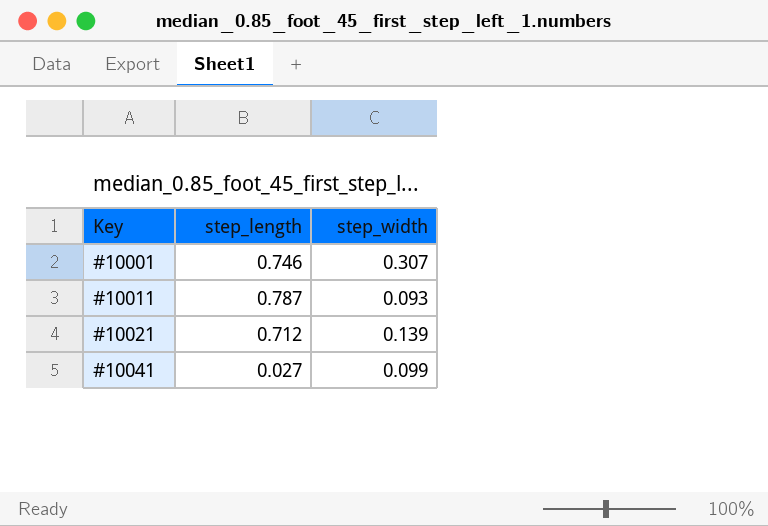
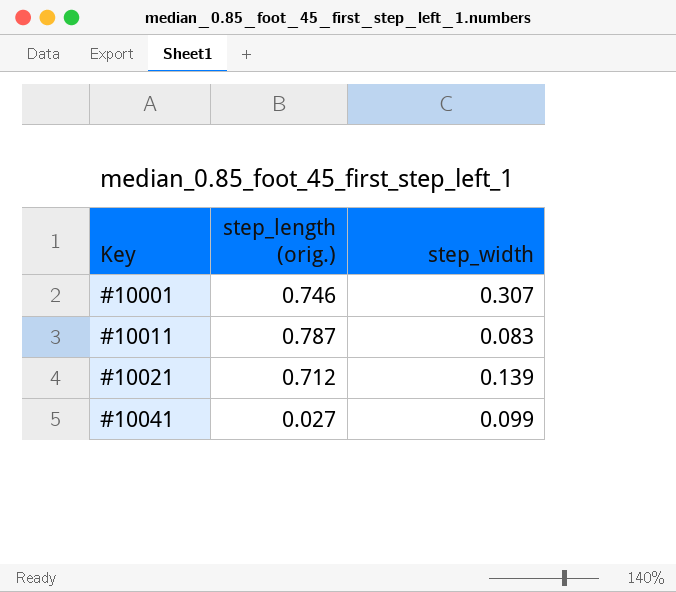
column name: step_length -> step_length (orig.)
#10011 | step_width: 0.093 -> 0.083

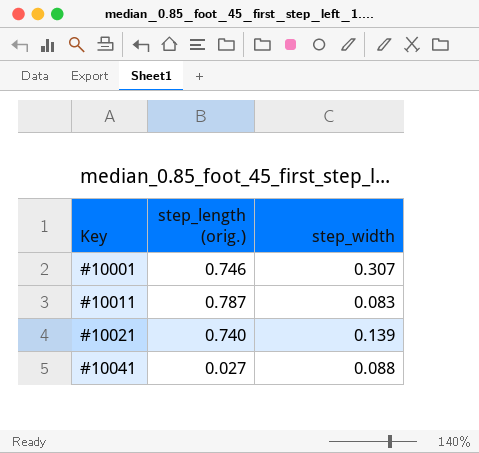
#10021 | step_length (orig.): 0.712 -> 0.740
#10041 | step_width: 0.099 -> 0.088

